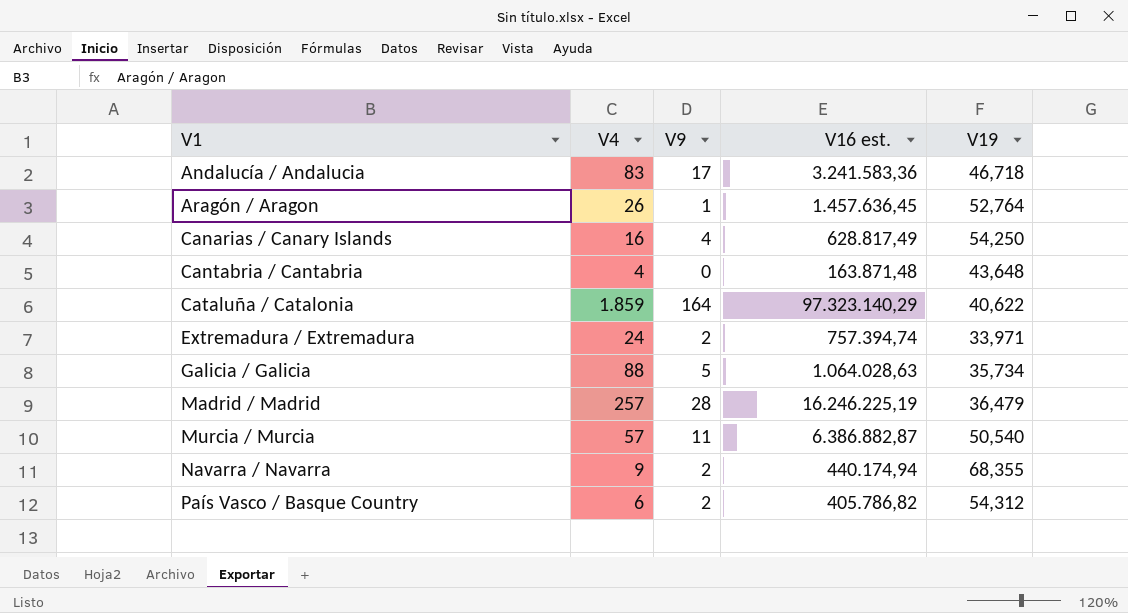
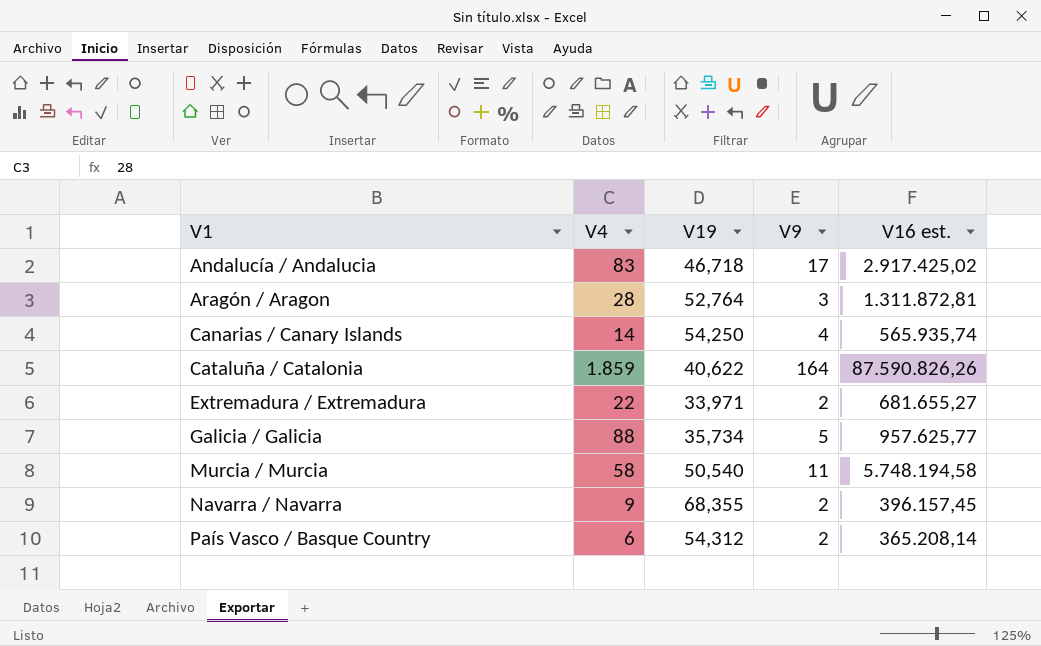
column V19 | position: 5 -> 3
row Cantabria / Cantabria: 4 | 0 | 163.871,48 | 43,648 -> none
row Madrid / Madrid: 257 | 28 | 16.246.225,19 | 36,479 -> none
Andalucía / Andalucia | V16 est.: 3.241.583,36 -> 2.917.425,02
Aragón / Aragon | V4: 26 -> 28
Aragón / Aragon | V9: 1 -> 3
Aragón / Aragon | V16 est.: 1.457.636,45 -> 1.311.872,81
Canarias / Canary Islands | V4: 16 -> 14
Canarias / Canary Islands | V16 est.: 628.817,49 -> 565.935,74
Cataluña / Catalonia | V16 est.: 97.323.140,29 -> 87.590.826,26
Extremadura / Extremadura | V4: 24 -> 22
Extremadura / Extremadura | V16 est.: 757.394,74 -> 681.655,27
Galicia / Galicia | V16 est.: 1.064.028,63 -> 957.625,77
Murcia / Murcia | V4: 57 -> 58
Murcia / Murcia | V16 est.: 6.386.882,87 -> 5.748.194,58
Navarra / Navarra | V16 est.: 440.174,94 -> 396.157,45
País Vasco / Basque Country | V16 est.: 405.786,82 -> 365.208,14

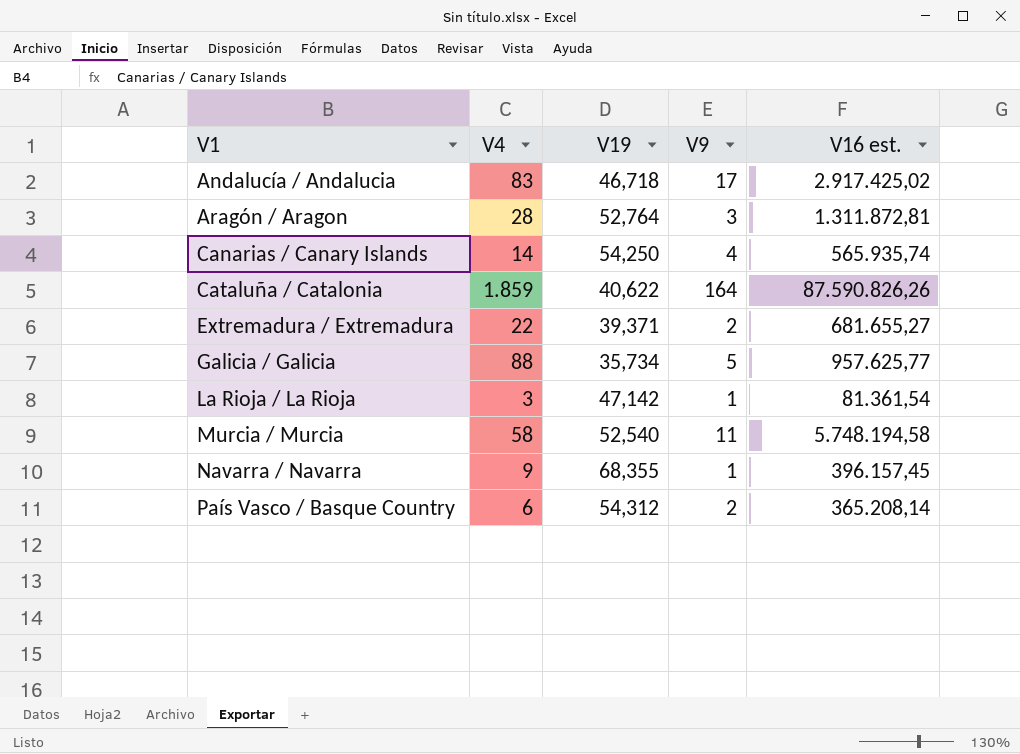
Extremadura / Extremadura | V19: 33,971 -> 39,371
row La Rioja / La Rioja: none -> 3 | 47,142 | 1 | 81.361,54
Murcia / Murcia | V19: 50,540 -> 52,540
Navarra / Navarra | V9: 2 -> 1

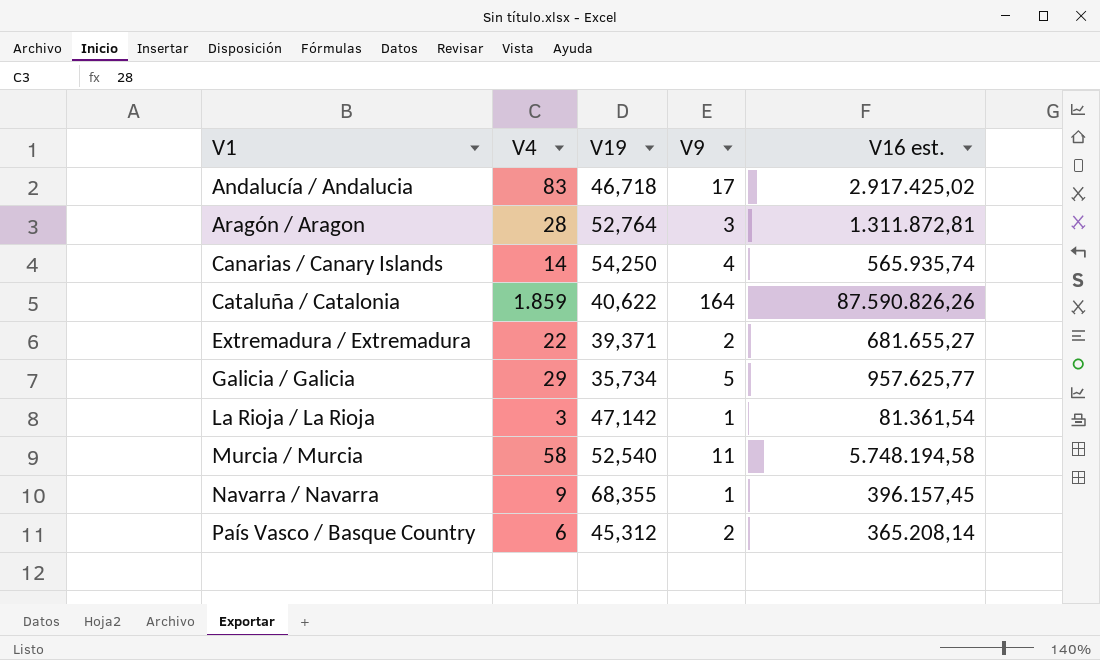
Galicia / Galicia | V4: 88 -> 29
País Vasco / Basque Country | V19: 54,312 -> 45,312

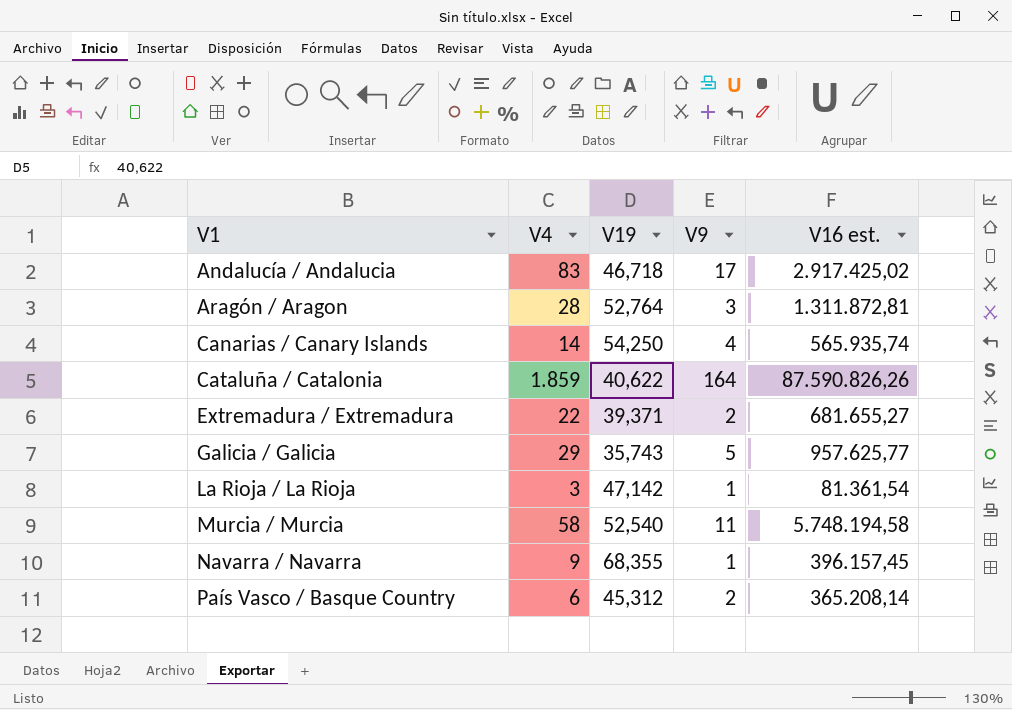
Galicia / Galicia | V19: 35,734 -> 35,743

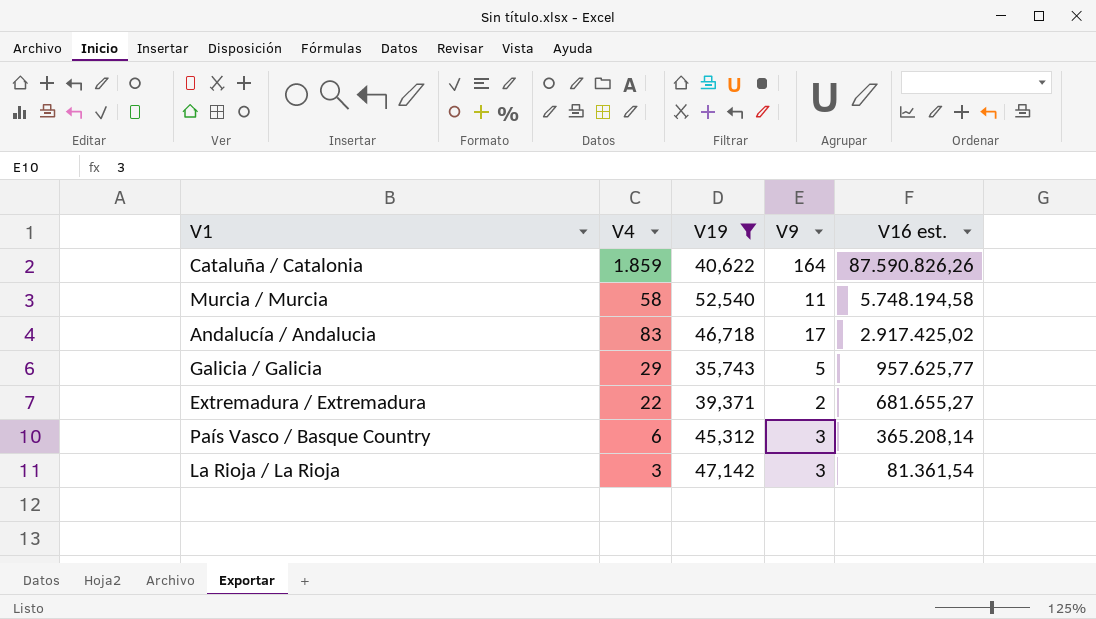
filter: none -> V19 <= 52,540
row order: V1 ascending -> V16 est. descending
País Vasco / Basque Country | V9: 2 -> 3
La Rioja / La Rioja | V9: 1 -> 3

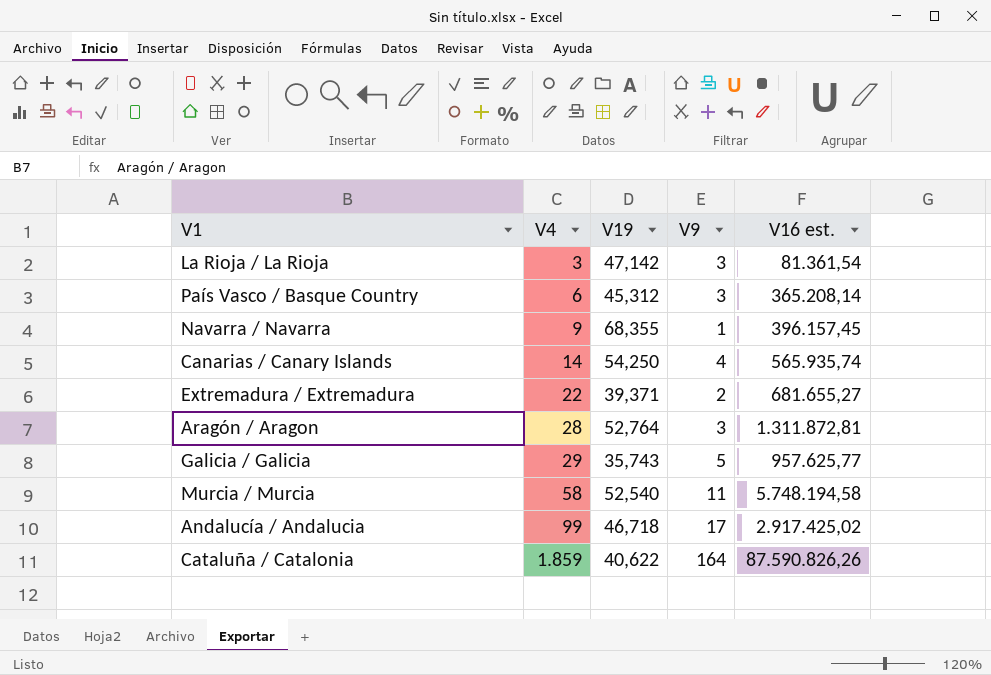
filter: V19 <= 52,540 -> none
row order: V16 est. descending -> V4 ascending
Andalucía / Andalucia | V4: 83 -> 99

